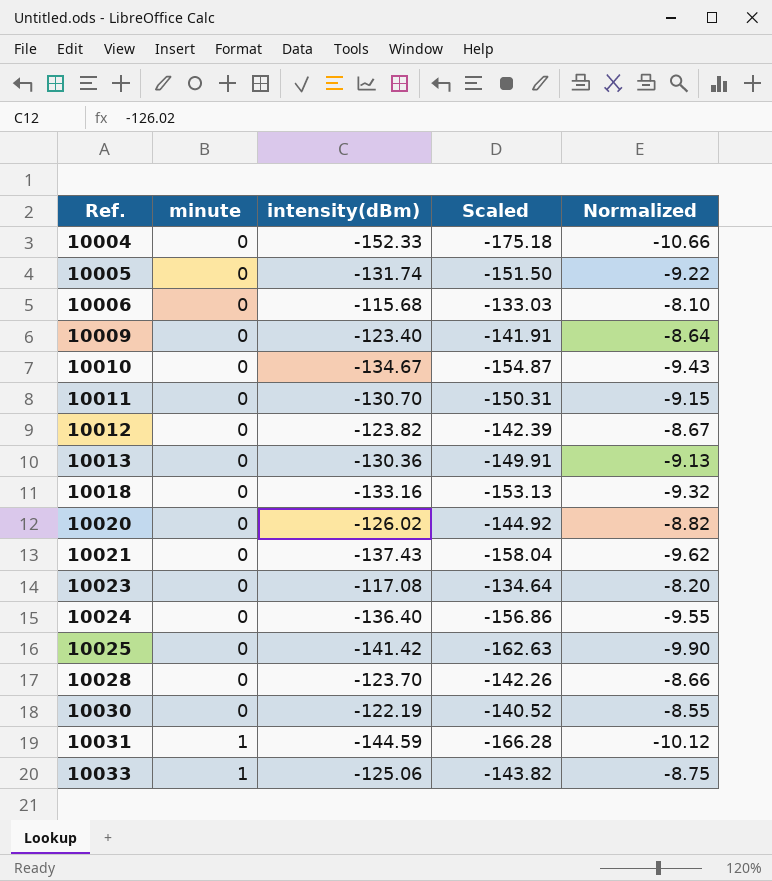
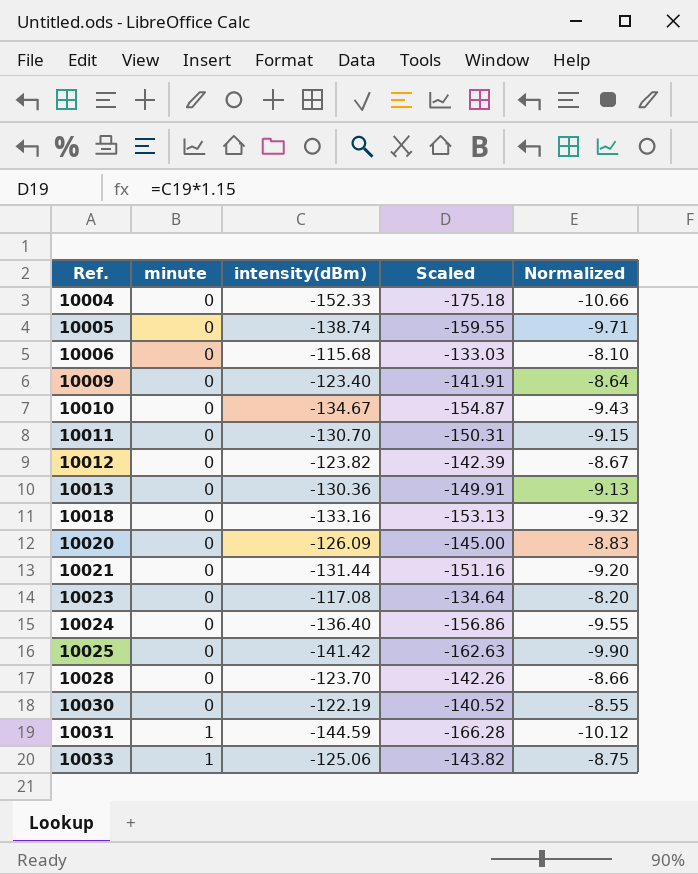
10005 | intensity(dBm): -131.74 -> -138.74
10005 | Scaled: -151.50 -> -159.55
10005 | Normalized: -9.22 -> -9.71
10020 | intensity(dBm): -126.02 -> -126.09
10020 | Scaled: -144.92 -> -145.00
10020 | Normalized: -8.82 -> -8.83
10021 | intensity(dBm): -137.43 -> -131.44
10021 | Scaled: -158.04 -> -151.16
10021 | Normalized: -9.62 -> -9.20

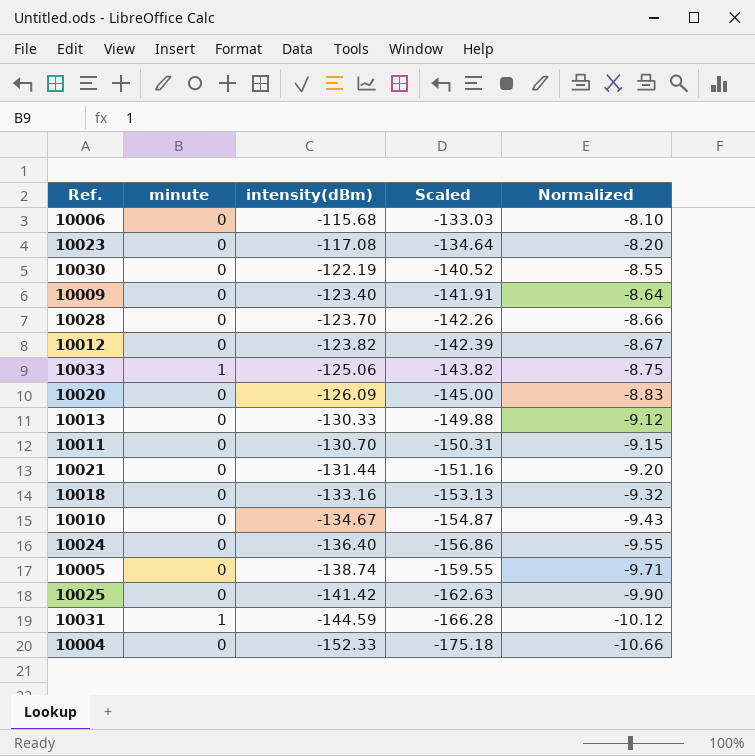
row order: Ref. ascending -> intensity(dBm) descending
10013 | intensity(dBm): -130.36 -> -130.33
10013 | Scaled: -149.91 -> -149.88
10013 | Normalized: -9.13 -> -9.12

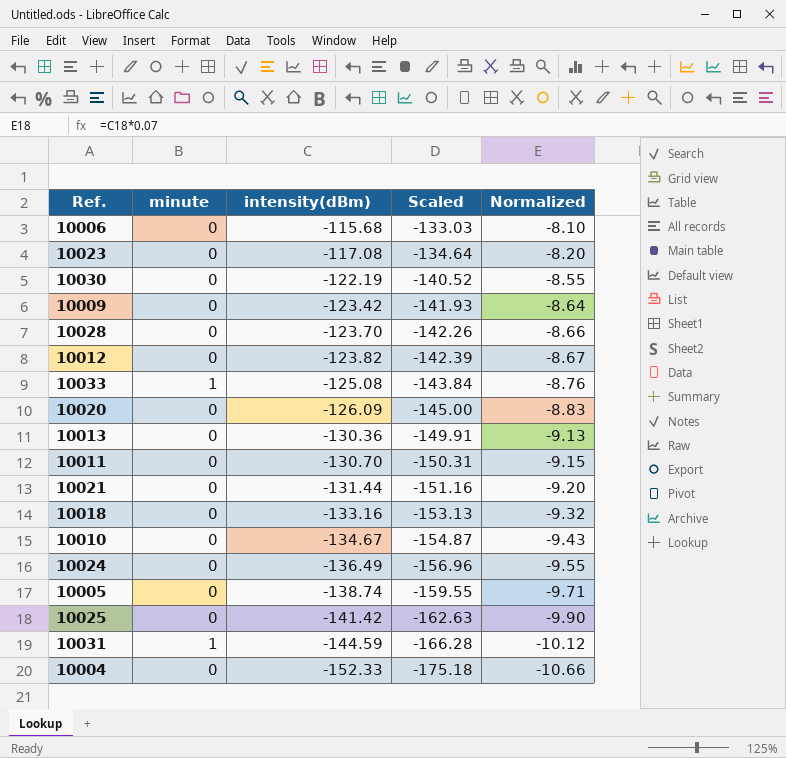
10009 | intensity(dBm): -123.40 -> -123.42
10009 | Scaled: -141.91 -> -141.93
10033 | intensity(dBm): -125.06 -> -125.08
10033 | Scaled: -143.82 -> -143.84
10033 | Normalized: -8.75 -> -8.76
10013 | intensity(dBm): -130.33 -> -130.36
10013 | Scaled: -149.88 -> -149.91
10013 | Normalized: -9.12 -> -9.13
10024 | intensity(dBm): -136.40 -> -136.49
10024 | Scaled: -156.86 -> -156.96

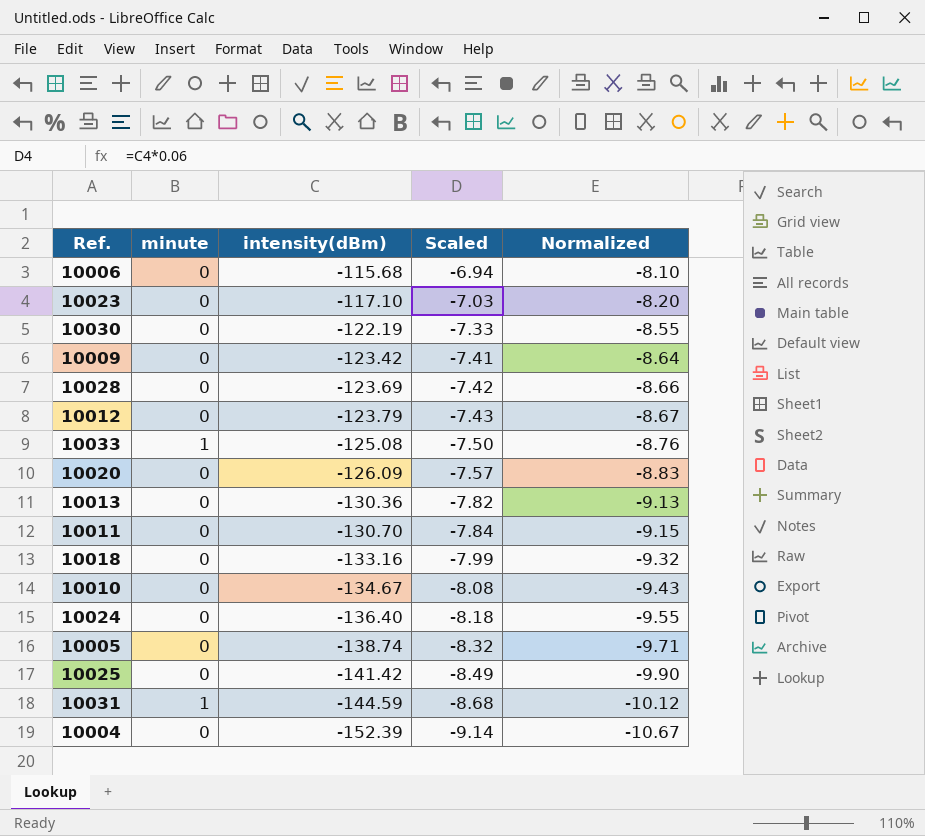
column Scaled | formula: [intensity(dBm)] * 1.15 -> [intensity(dBm)] * 0.06
row 10021: 0 | -131.44 | -151.16 | -9.20 -> none
10023 | intensity(dBm): -117.08 -> -117.10
10028 | intensity(dBm): -123.70 -> -123.69
10012 | intensity(dBm): -123.82 -> -123.79
10024 | intensity(dBm): -136.49 -> -136.40
10004 | intensity(dBm): -152.33 -> -152.39
10004 | Normalized: -10.66 -> -10.67

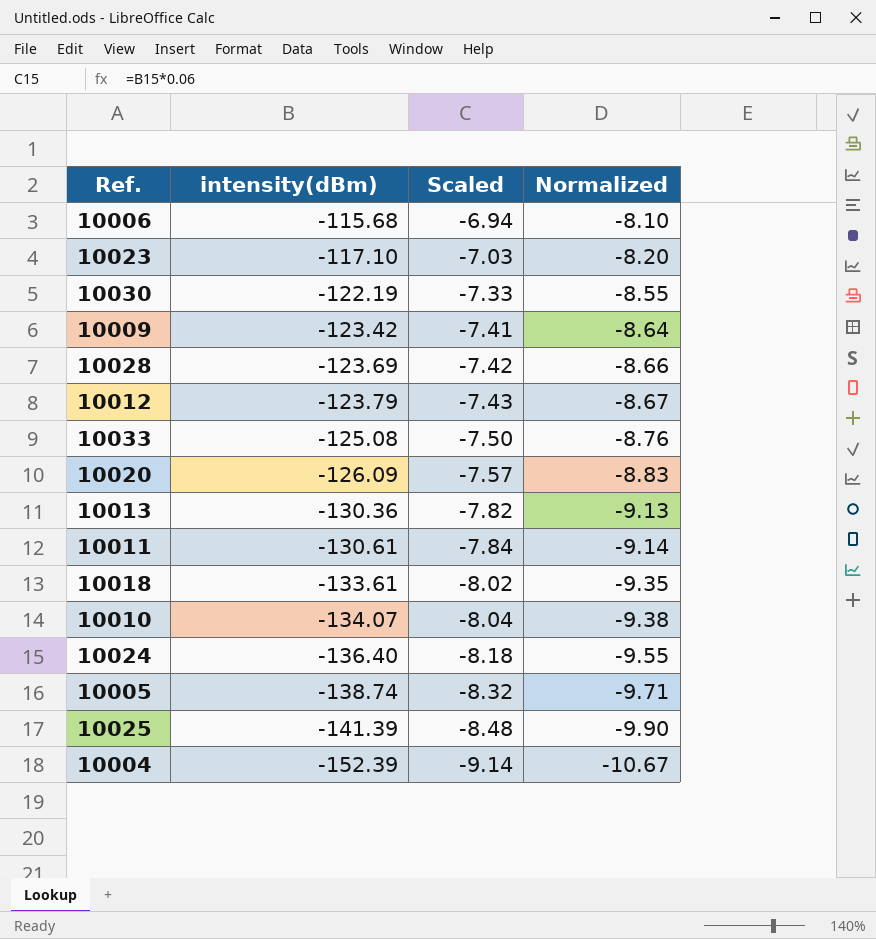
column minute | position: 2 -> none
row 10031: 1 | -144.59 | -8.68 | -10.12 -> none
10011 | intensity(dBm): -130.70 -> -130.61
10011 | Normalized: -9.15 -> -9.14
10018 | intensity(dBm): -133.16 -> -133.61
10018 | Scaled: -7.99 -> -8.02
10018 | Normalized: -9.32 -> -9.35
10010 | intensity(dBm): -134.67 -> -134.07
10010 | Scaled: -8.08 -> -8.04
10010 | Normalized: -9.43 -> -9.38
10025 | intensity(dBm): -141.42 -> -141.39
10025 | Scaled: -8.49 -> -8.48

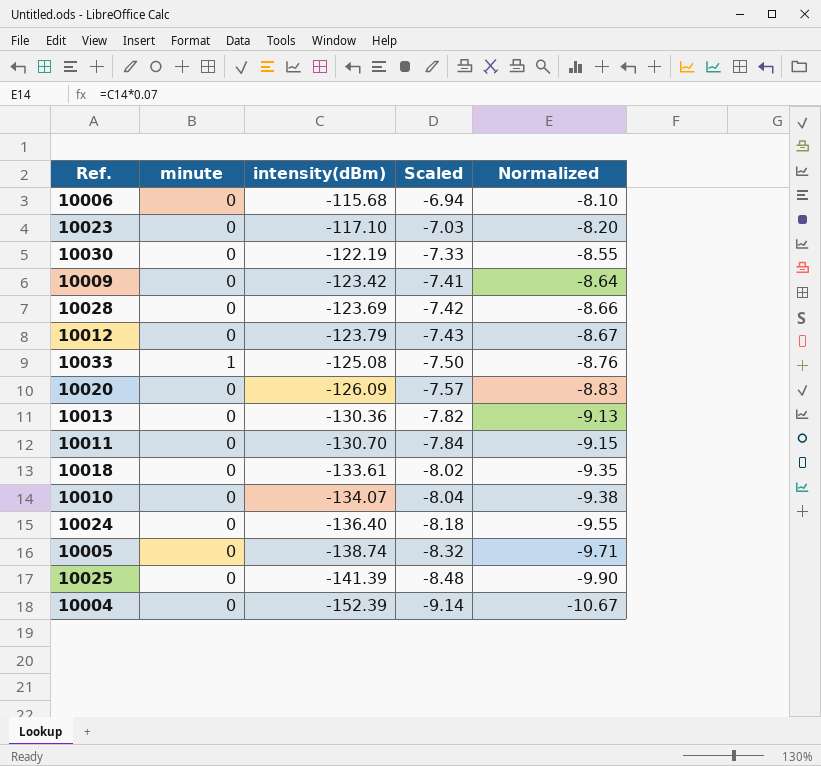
column minute | position: none -> 2
10011 | intensity(dBm): -130.61 -> -130.70
10011 | Normalized: -9.14 -> -9.15

